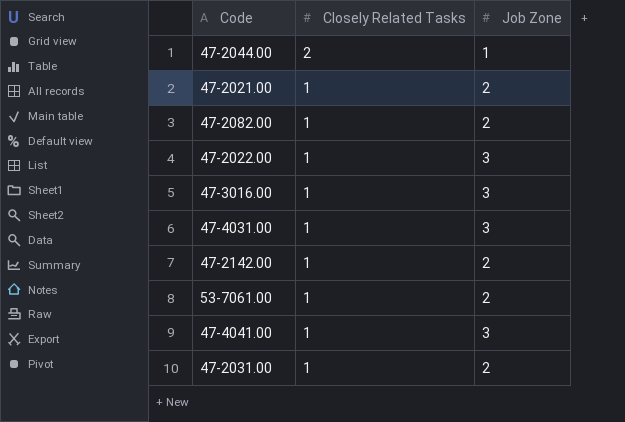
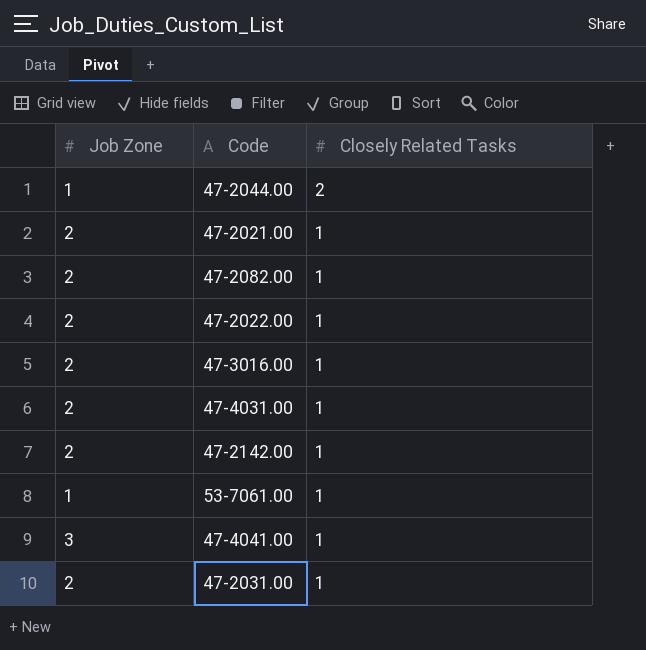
column Job Zone | position: 3 -> 1
47-2022.00 | Job Zone: 3 -> 2
47-3016.00 | Job Zone: 3 -> 2
47-4031.00 | Job Zone: 3 -> 2
53-7061.00 | Job Zone: 2 -> 1

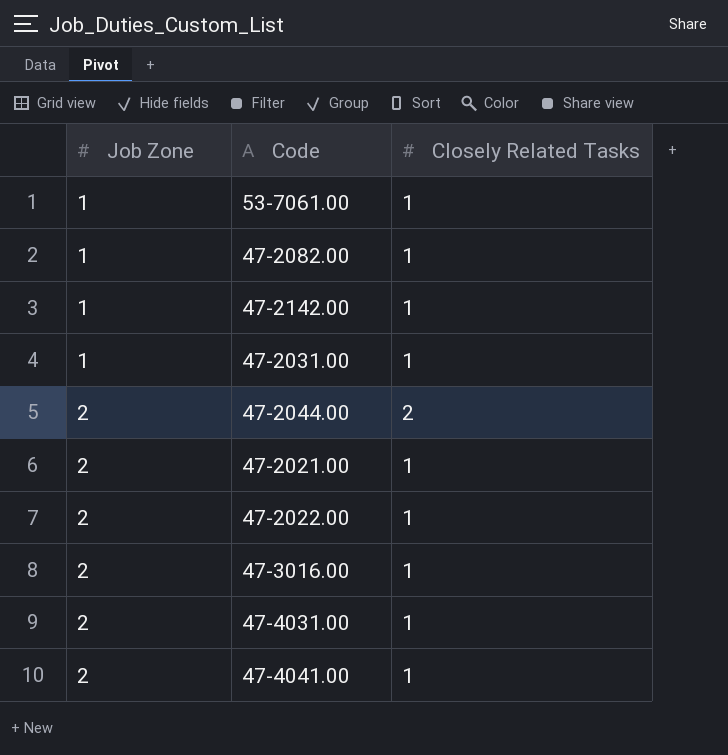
row order: Closely Related Tasks descending -> Job Zone ascending
47-2082.00 | Job Zone: 2 -> 1
47-2142.00 | Job Zone: 2 -> 1
47-2031.00 | Job Zone: 2 -> 1
47-2044.00 | Job Zone: 1 -> 2
47-4041.00 | Job Zone: 3 -> 2

